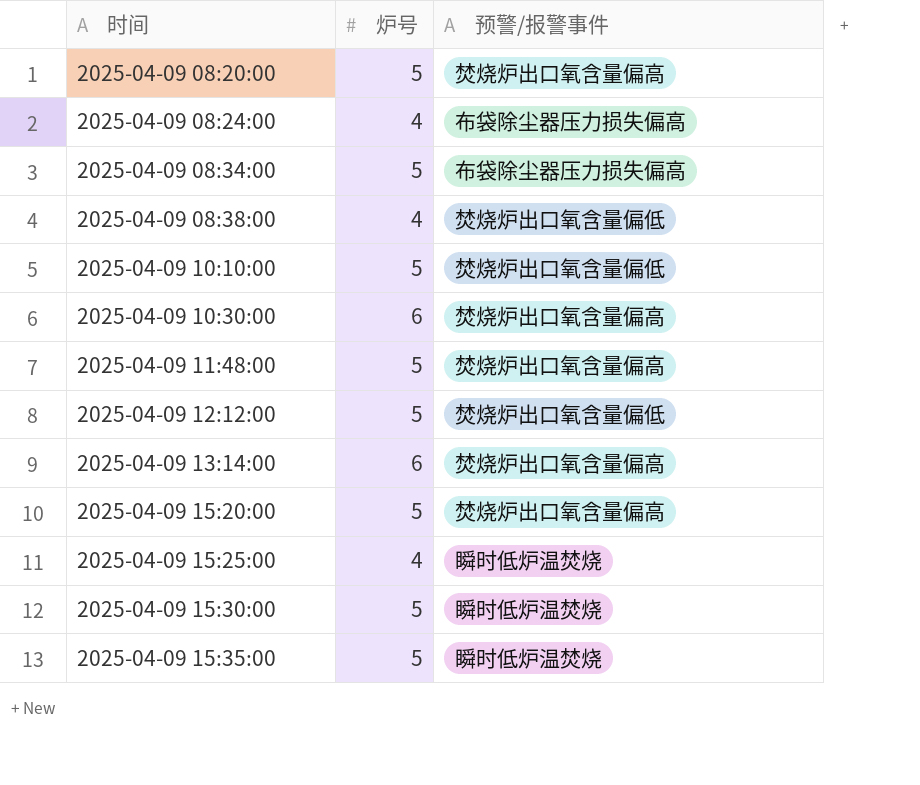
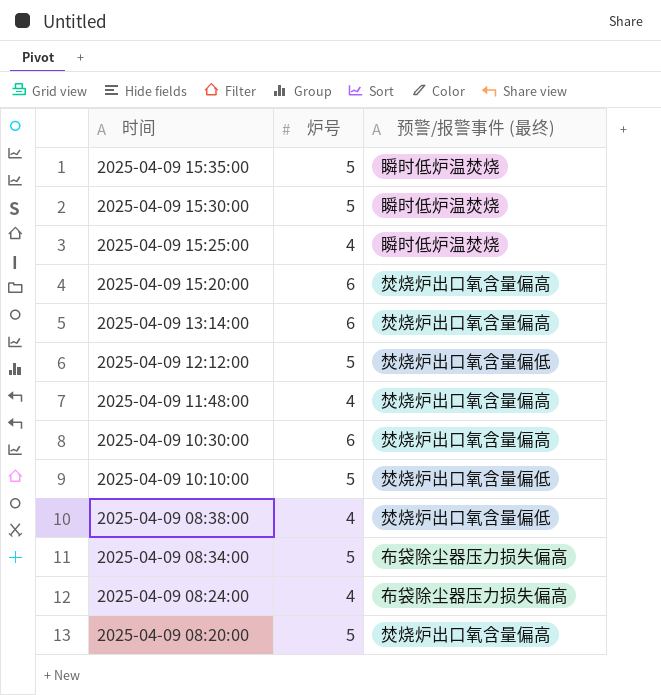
row order: 时间 ascending -> 时间 descending
column name: 预警/报警事件 -> 预警/报警事件 (最终)
2025-04-09 15:20:00 | 炉号: 5 -> 6
2025-04-09 11:48:00 | 炉号: 5 -> 4

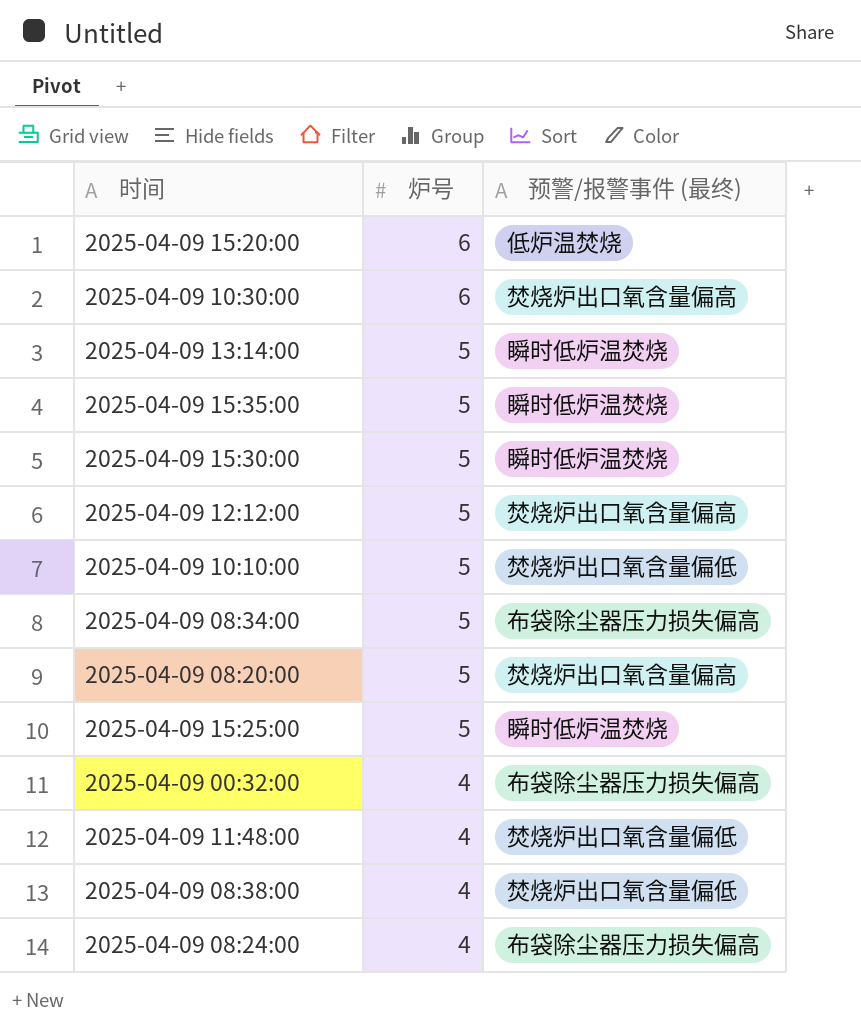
row order: 时间 descending -> 炉号 descending
2025-04-09 15:20:00 | 预警/报警事件 (最终): 焚烧炉出口氧含量偏高 -> 低炉温焚烧
2025-04-09 13:14:00 | 炉号: 6 -> 5
2025-04-09 13:14:00 | 预警/报警事件 (最终): 焚烧炉出口氧含量偏高 -> 瞬时低炉温焚烧
2025-04-09 12:12:00 | 预警/报警事件 (最终): 焚烧炉出口氧含量偏低 -> 焚烧炉出口氧含量偏高
2025-04-09 15:25:00 | 炉号: 4 -> 5
row 2025-04-09 00:32:00: none -> 4 | 布袋除尘器压力损失偏高
2025-04-09 11:48:00 | 预警/报警事件 (最终): 焚烧炉出口氧含量偏高 -> 焚烧炉出口氧含量偏低

